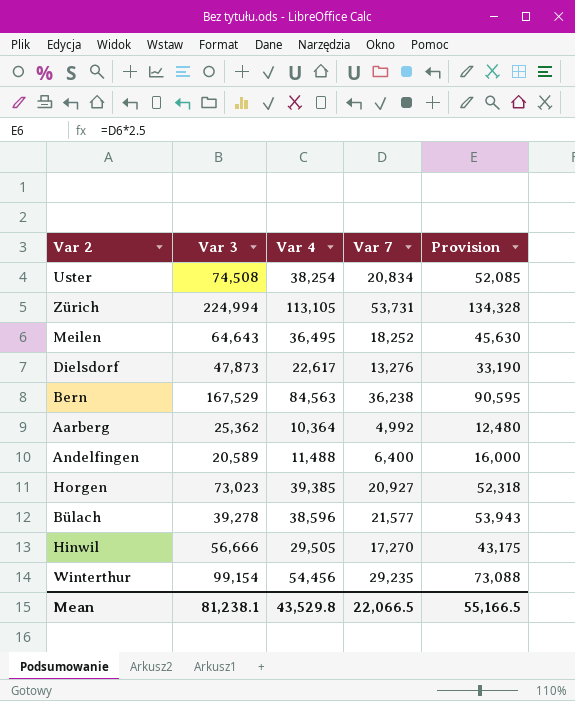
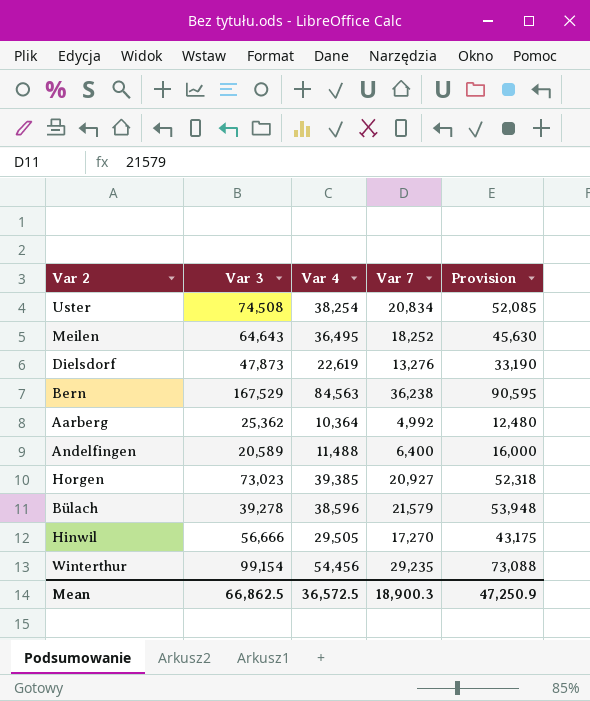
row Zürich: 224,994 | 113,105 | 53,731 | 134,328 -> none
Dielsdorf | Var 4: 22,617 -> 22,619
Bülach | Var 7: 21,577 -> 21,579
Bülach | Provision: 53,943 -> 53,948
Mean | Var 3: 81,238.1 -> 66,862.5
Mean | Var 4: 43,529.8 -> 36,572.5
Mean | Var 7: 22,066.5 -> 18,900.3
Mean | Provision: 55,166.5 -> 47,250.9

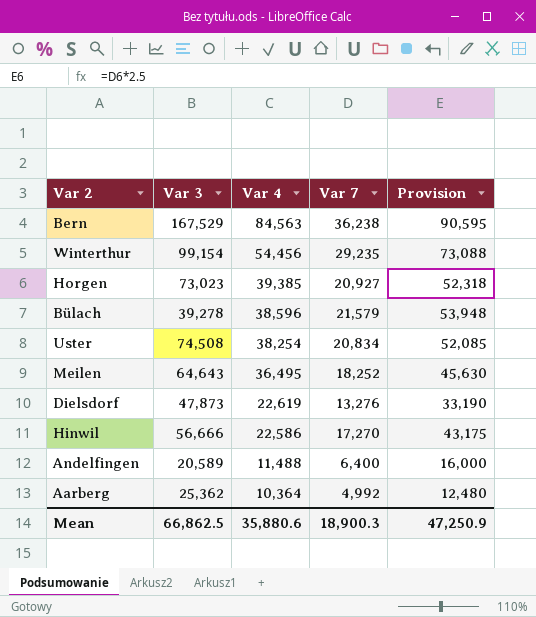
row order: none -> Var 4 descending
Hinwil | Var 4: 29,505 -> 22,586
Mean | Var 4: 36,572.5 -> 35,880.6

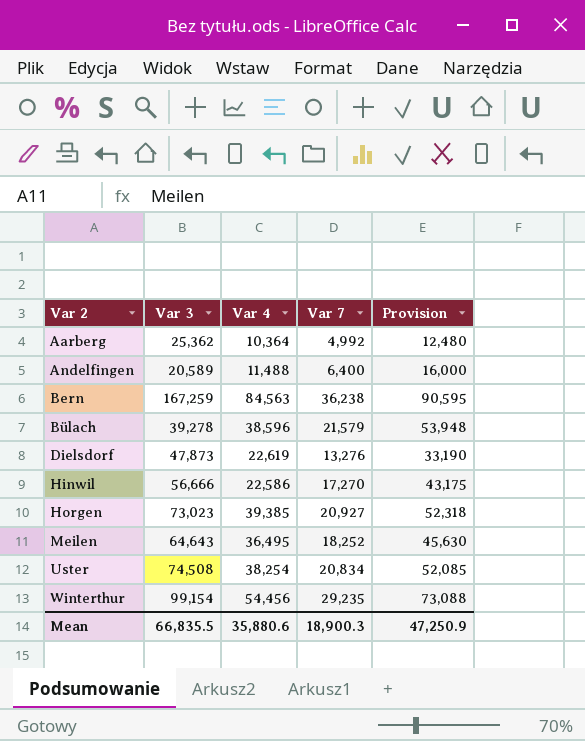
row order: Var 4 descending -> Var 2 ascending
Bern | Var 3: 167,529 -> 167,259
Mean | Var 3: 66,862.5 -> 66,835.5

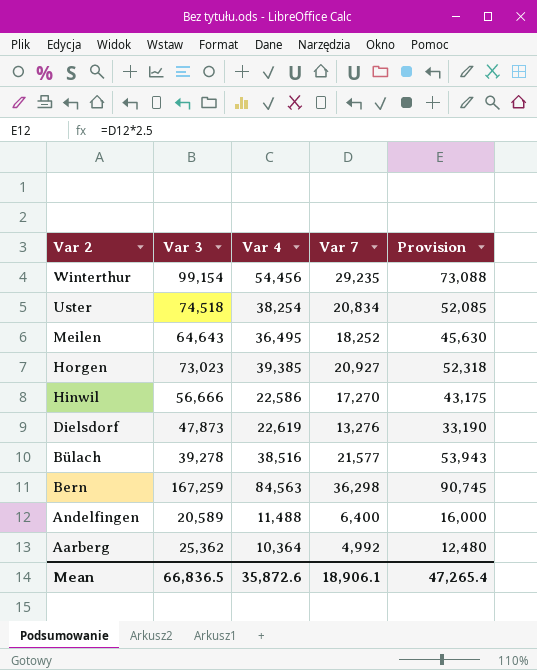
row order: Var 2 ascending -> Var 2 descending
Uster | Var 3: 74,508 -> 74,518
Bülach | Var 4: 38,596 -> 38,516
Bülach | Var 7: 21,579 -> 21,577
Bülach | Provision: 53,948 -> 53,943
Bern | Var 7: 36,238 -> 36,298
Bern | Provision: 90,595 -> 90,745
Mean | Var 3: 66,835.5 -> 66,836.5
Mean | Var 4: 35,880.6 -> 35,872.6
Mean | Var 7: 18,900.3 -> 18,906.1
Mean | Provision: 47,250.9 -> 47,265.4

